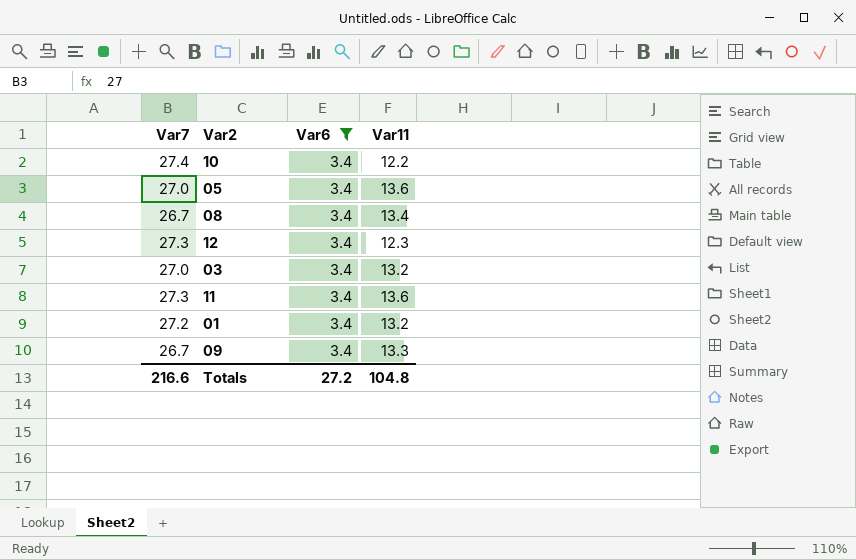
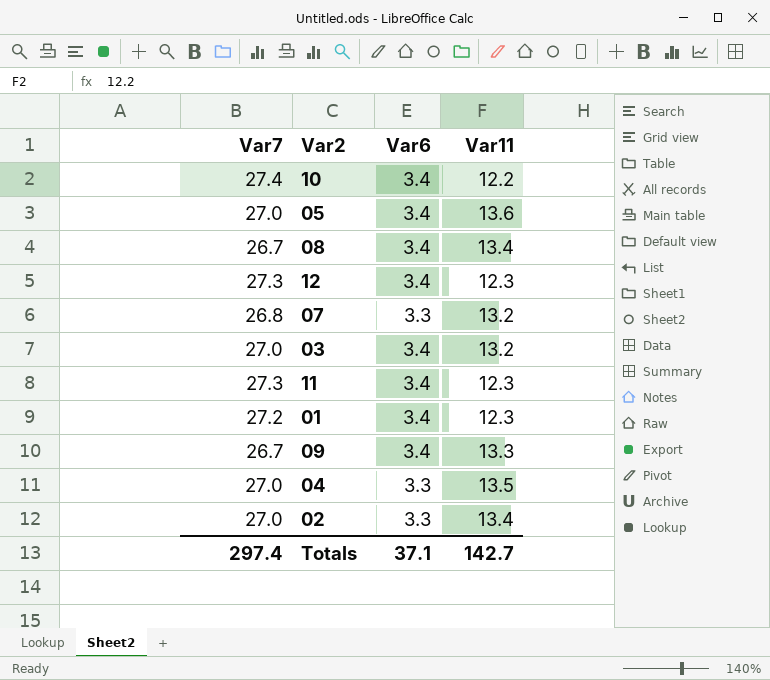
filter: Var6 = 3.4 -> none
11 | Var11: 13.6 -> 12.3
01 | Var11: 13.2 -> 12.3
Totals | Var7: 216.6 -> 297.4
Totals | Var6: 27.2 -> 37.1
Totals | Var11: 104.8 -> 142.7

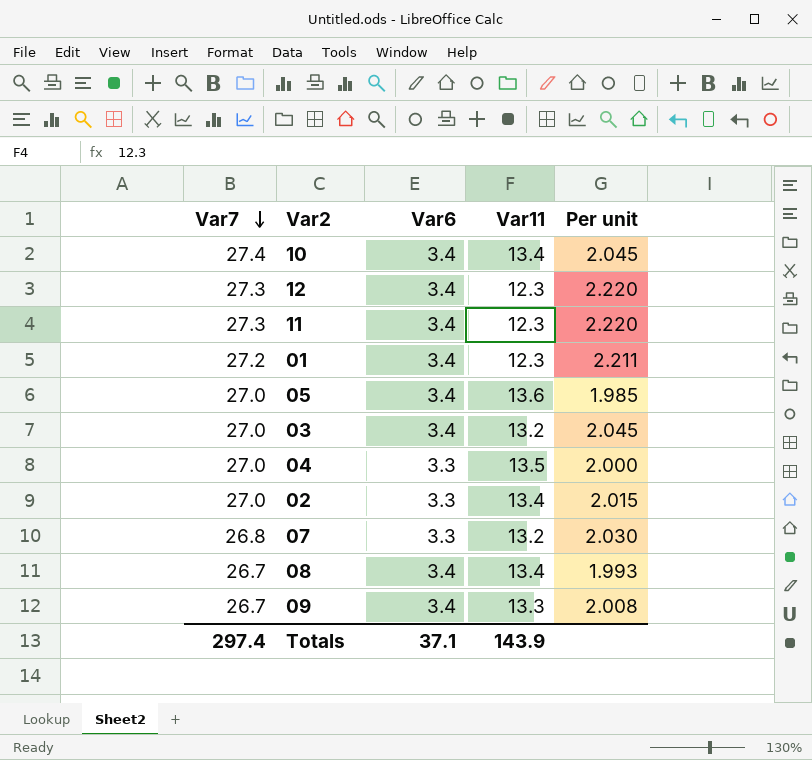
row order: none -> Var7 descending
column Per unit | formula: none -> [Var7] / [Var11]
10 | Var11: 12.2 -> 13.4
Totals | Var11: 142.7 -> 143.9

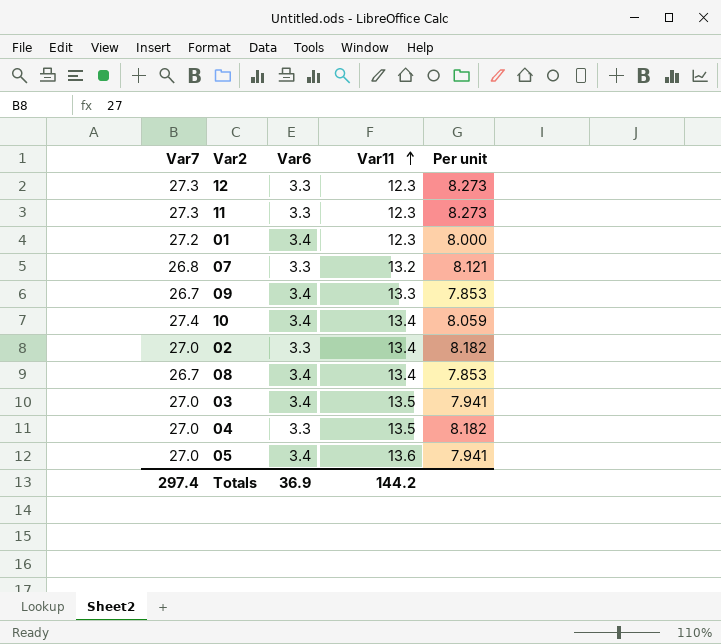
row order: Var7 descending -> Var11 ascending
column Per unit | formula: [Var7] / [Var11] -> [Var7] / [Var6]
12 | Var6: 3.4 -> 3.3
11 | Var6: 3.4 -> 3.3
03 | Var11: 13.2 -> 13.5
Totals | Var6: 37.1 -> 36.9
Totals | Var11: 143.9 -> 144.2

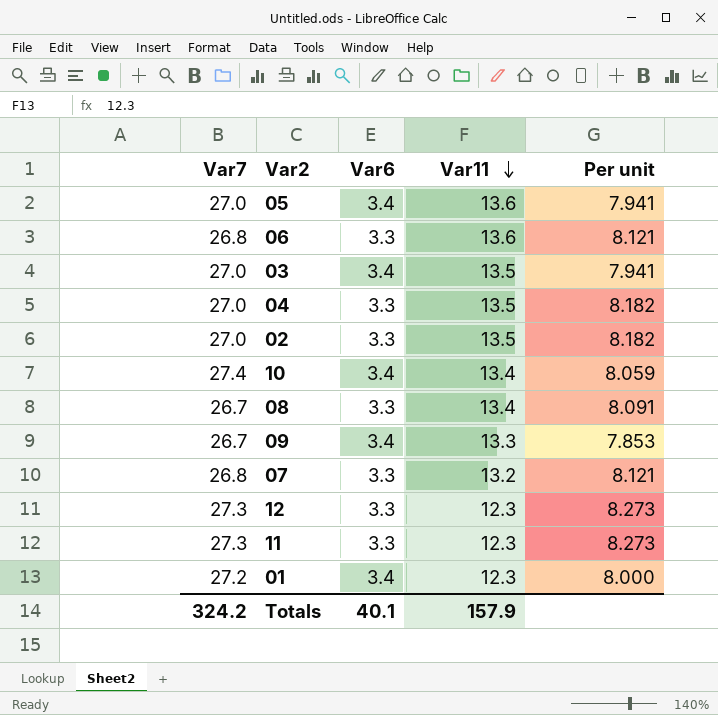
row order: Var11 ascending -> Var11 descending
row 06: none -> 26.8 | 3.3 | 13.6 | 8.121
02 | Var11: 13.4 -> 13.5
08 | Var6: 3.4 -> 3.3
08 | Per unit: 7.853 -> 8.091
Totals | Var7: 297.4 -> 324.2
Totals | Var6: 36.9 -> 40.1
Totals | Var11: 144.2 -> 157.9

